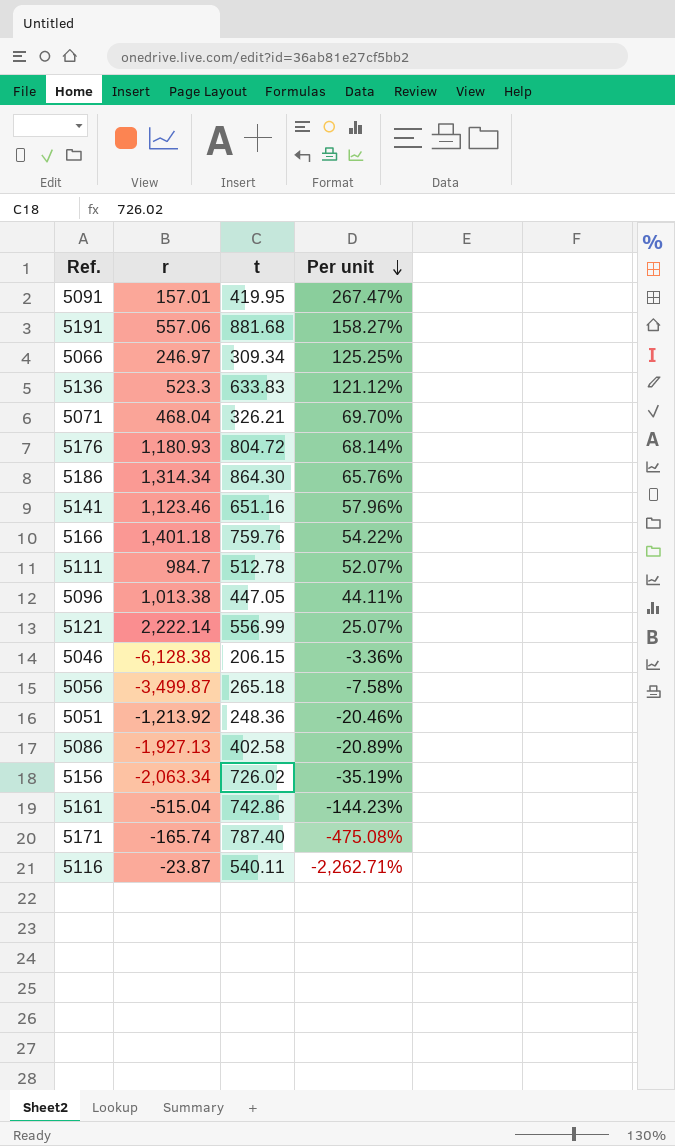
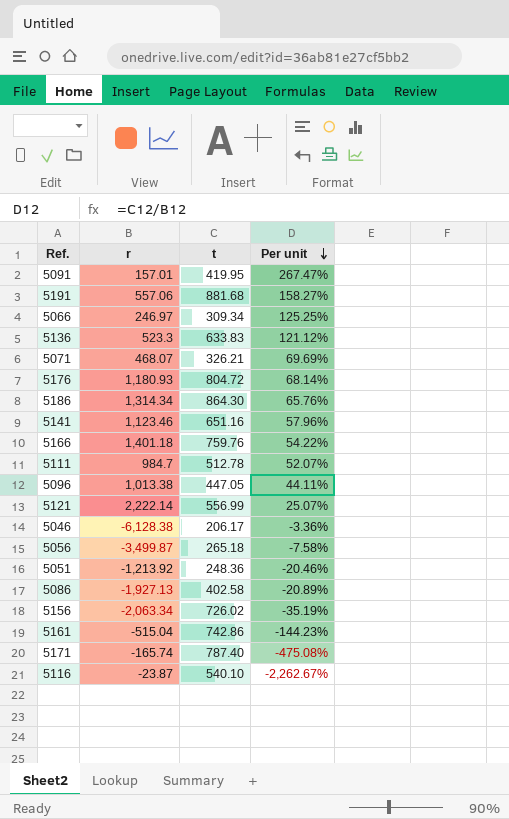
5071 | r: 468.04 -> 468.07
5071 | Per unit: 69.70% -> 69.69%
5046 | t: 206.15 -> 206.17
5116 | t: 540.11 -> 540.10
5116 | Per unit: -2,262.71% -> -2,262.67%

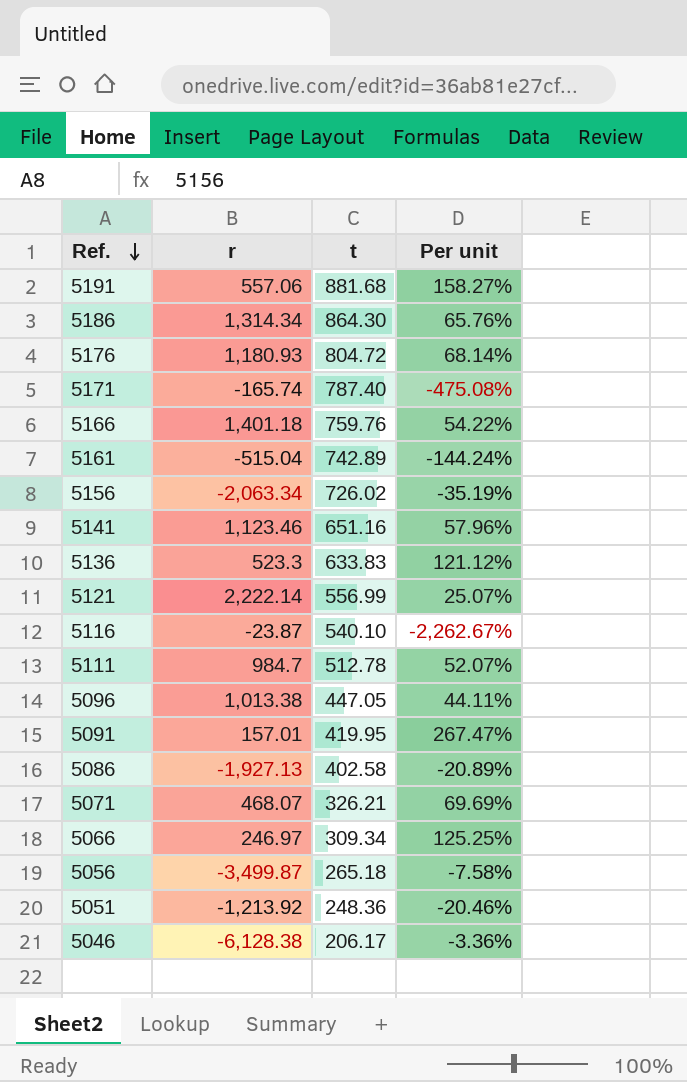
row order: Per unit descending -> Ref. descending
5161 | t: 742.86 -> 742.89
5161 | Per unit: -144.23% -> -144.24%

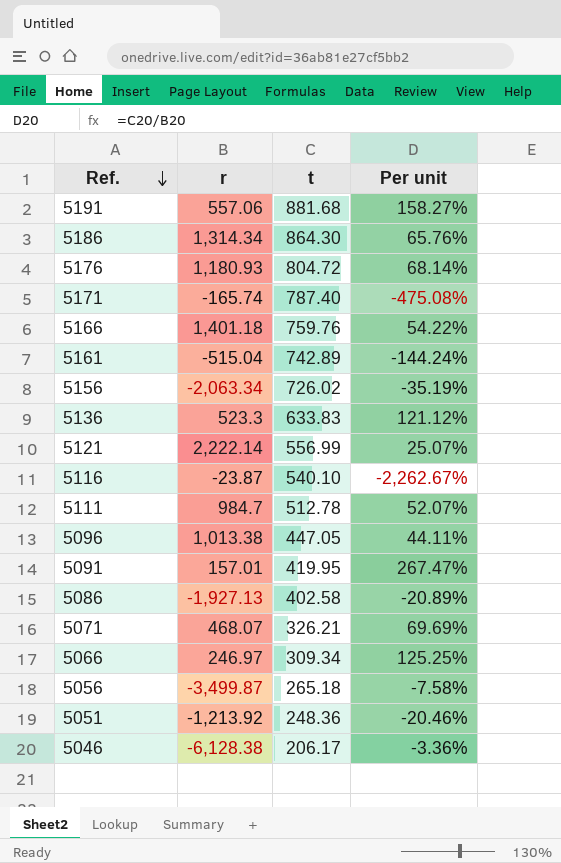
row 5141: 1,123.46 | 651.16 | 57.96% -> none

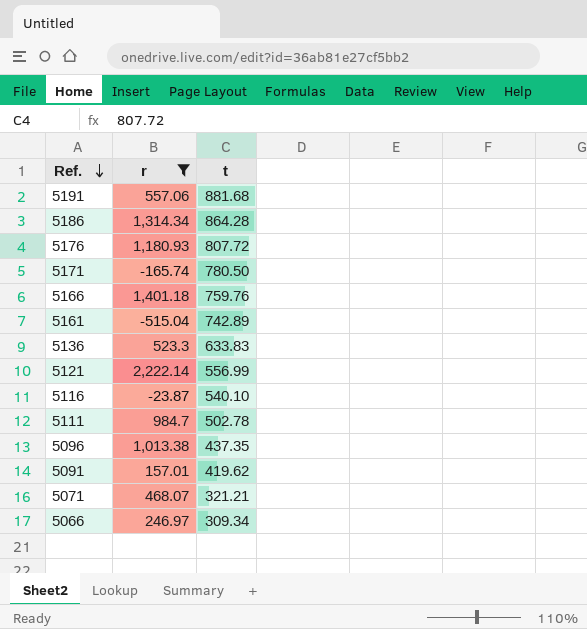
filter: none -> r >= -515.04
column Per unit | formula: [t] / [r] -> none
5186 | t: 864.30 -> 864.28
5176 | t: 804.72 -> 807.72
5171 | t: 787.40 -> 780.50
5111 | t: 512.78 -> 502.78
5096 | t: 447.05 -> 437.35
5091 | t: 419.95 -> 419.62
5071 | t: 326.21 -> 321.21

